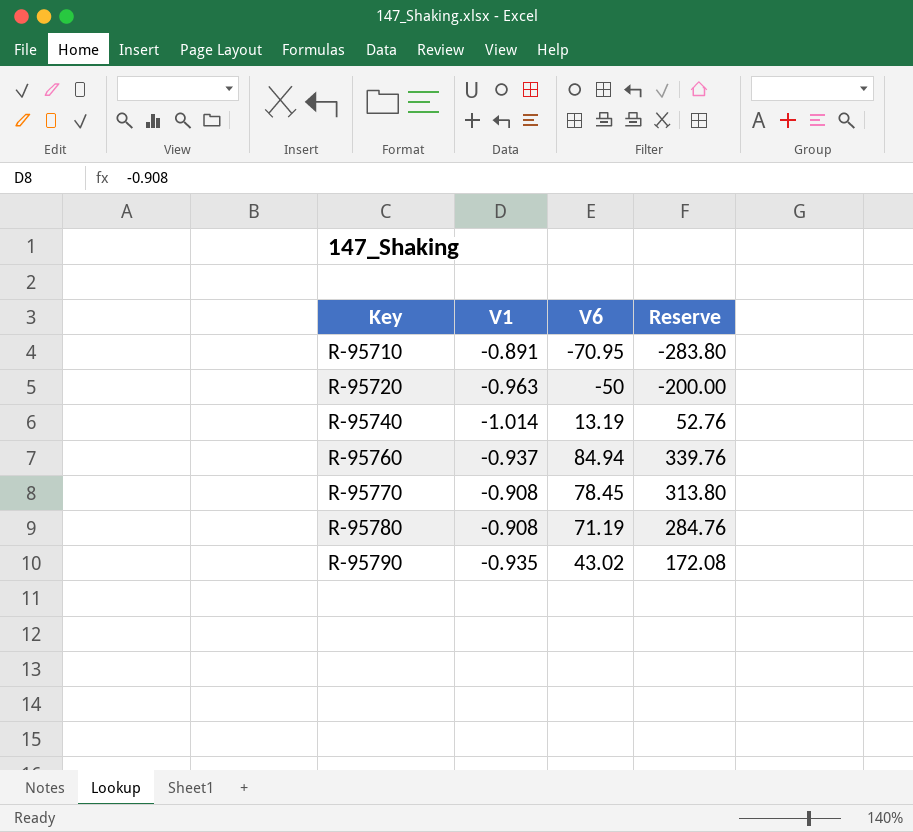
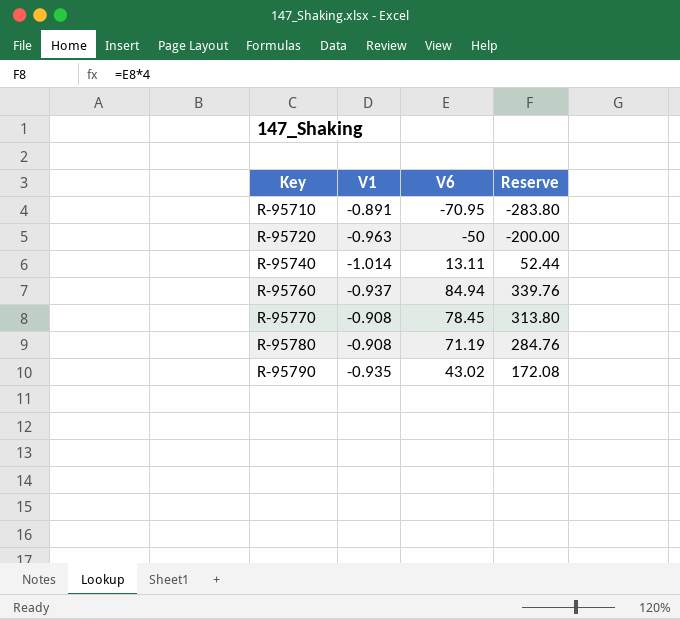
R-95740 | V6: 13.19 -> 13.11
R-95740 | Reserve: 52.76 -> 52.44

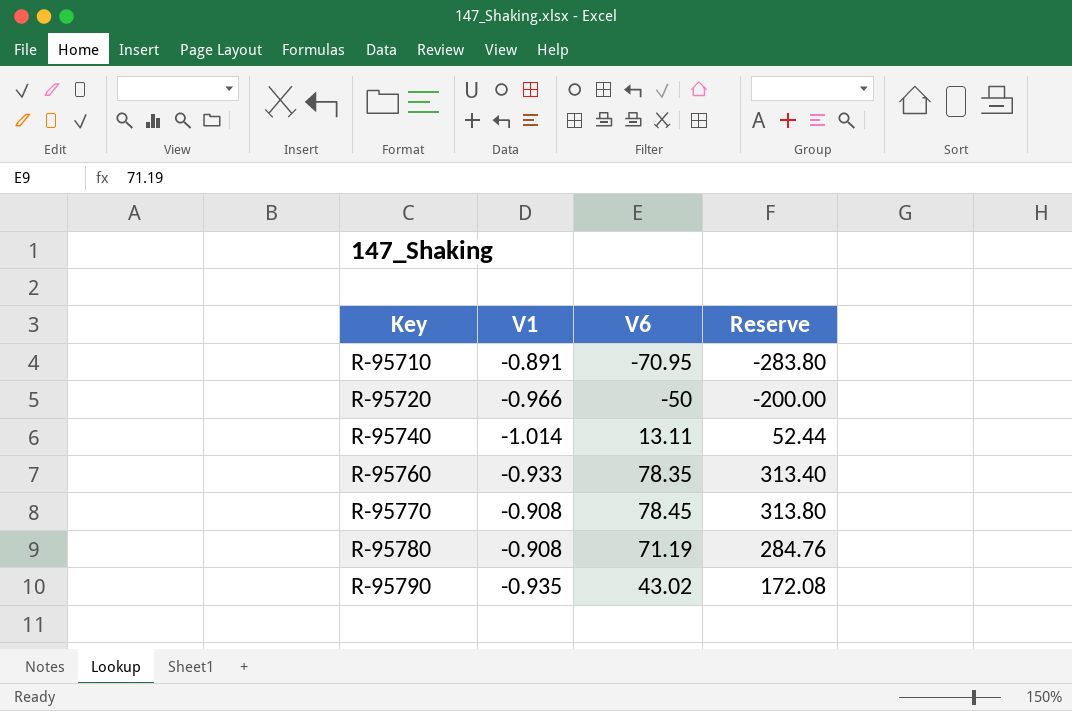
R-95720 | V1: -0.963 -> -0.966
R-95760 | V1: -0.937 -> -0.933
R-95760 | V6: 84.94 -> 78.35
R-95760 | Reserve: 339.76 -> 313.40

